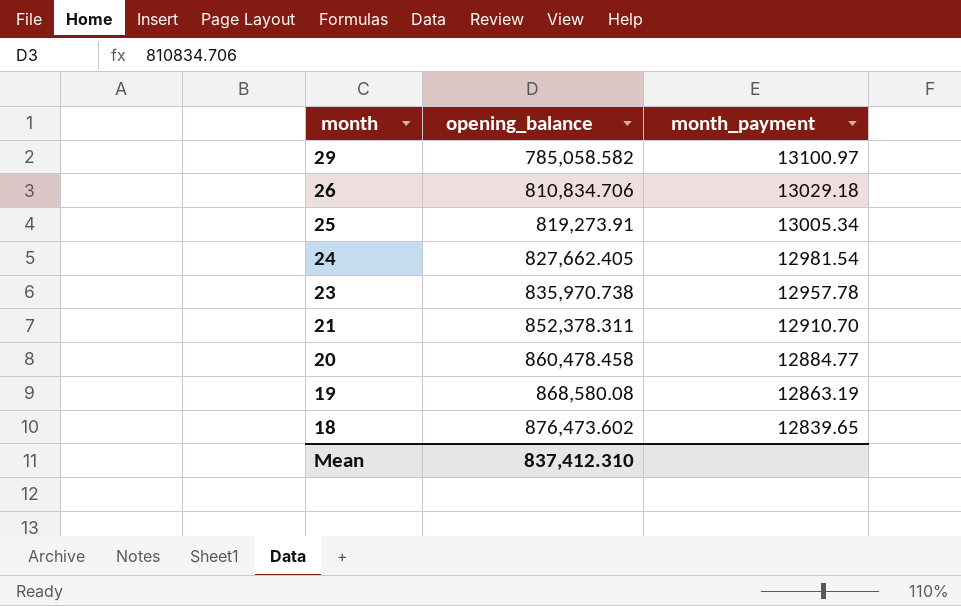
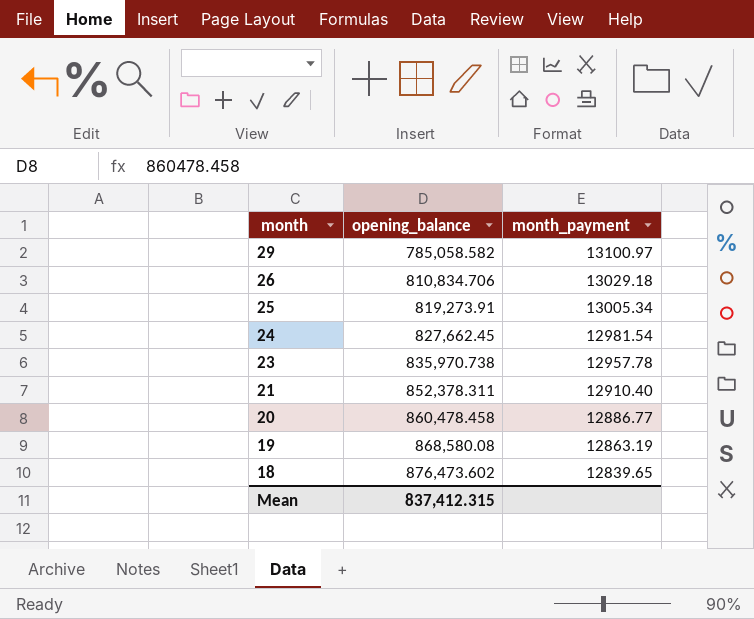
24 | opening_balance: 827,662.405 -> 827,662.45
21 | month_payment: 12910.70 -> 12910.40
20 | month_payment: 12884.77 -> 12886.77
Mean | opening_balance: 837,412.310 -> 837,412.315

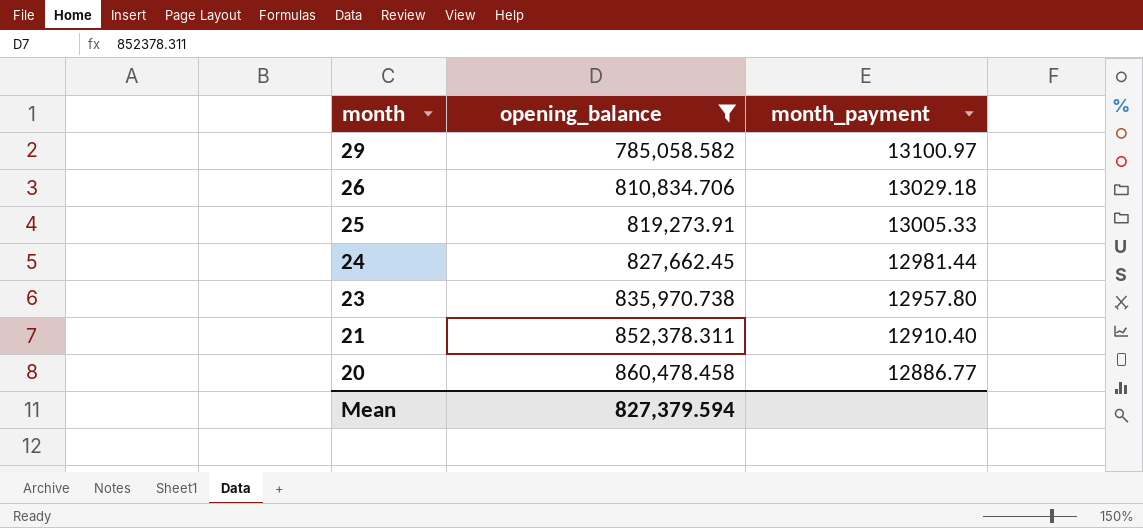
filter: none -> opening_balance <= 860,478.458
25 | month_payment: 13005.34 -> 13005.33
24 | month_payment: 12981.54 -> 12981.44
23 | month_payment: 12957.78 -> 12957.80
Mean | opening_balance: 837,412.315 -> 827,379.594

